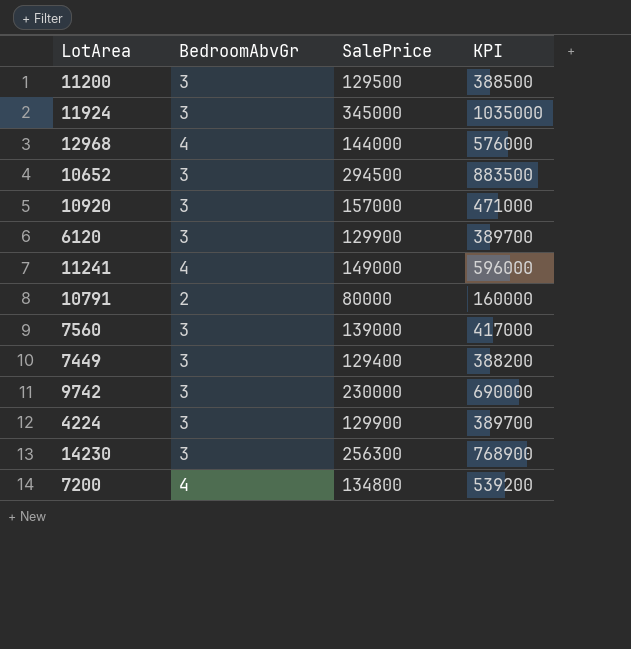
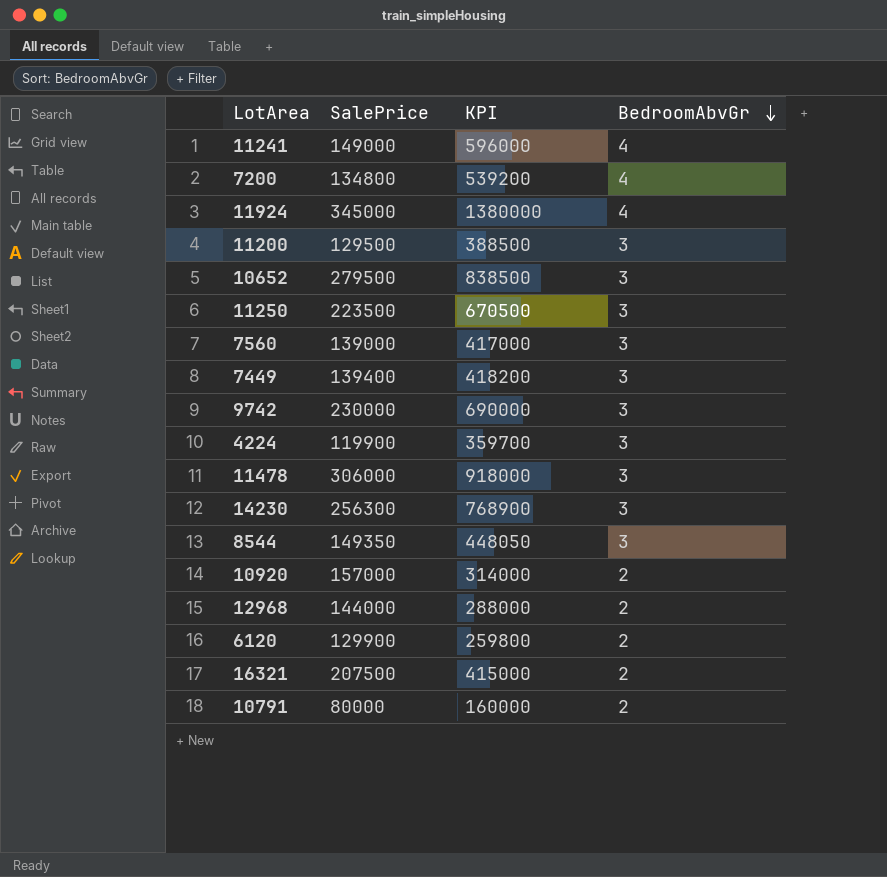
row order: none -> BedroomAbvGr descending
column BedroomAbvGr | position: 2 -> 4
11924 | KPI: 1035000 -> 1380000
11924 | BedroomAbvGr: 3 -> 4
10652 | SalePrice: 294500 -> 279500
10652 | KPI: 883500 -> 838500
row 11250: none -> 223500 | 670500 | 3
7449 | SalePrice: 129400 -> 139400
7449 | KPI: 388200 -> 418200
4224 | SalePrice: 129900 -> 119900
4224 | KPI: 389700 -> 359700
row 11478: none -> 306000 | 918000 | 3
row 8544: none -> 149350 | 448050 | 3
10920 | KPI: 471000 -> 314000
10920 | BedroomAbvGr: 3 -> 2
12968 | KPI: 576000 -> 288000
12968 | BedroomAbvGr: 4 -> 2
6120 | KPI: 389700 -> 259800
6120 | BedroomAbvGr: 3 -> 2
row 16321: none -> 207500 | 415000 | 2

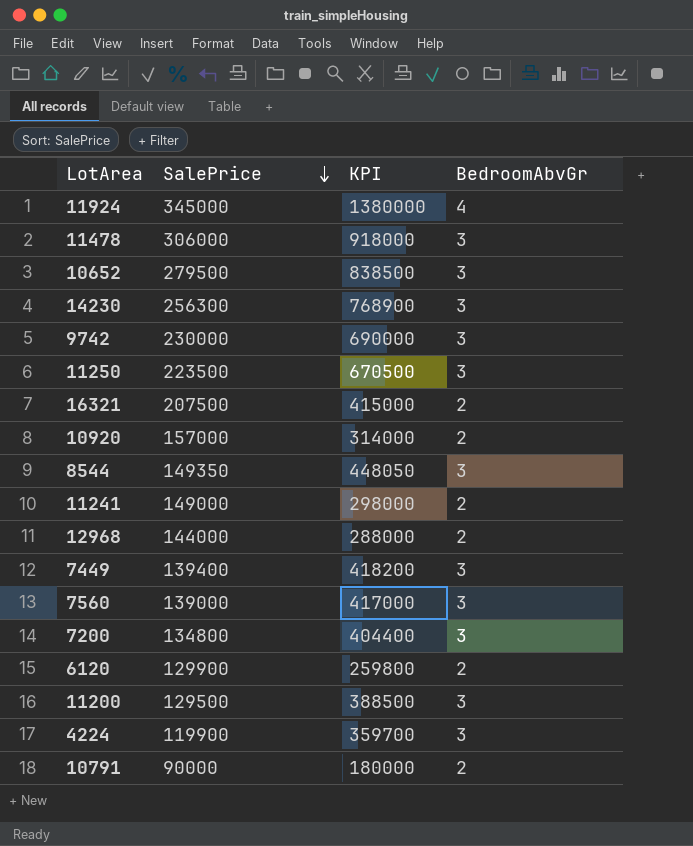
row order: BedroomAbvGr descending -> SalePrice descending
11241 | KPI: 596000 -> 298000
11241 | BedroomAbvGr: 4 -> 2
7200 | KPI: 539200 -> 404400
7200 | BedroomAbvGr: 4 -> 3
10791 | SalePrice: 80000 -> 90000
10791 | KPI: 160000 -> 180000

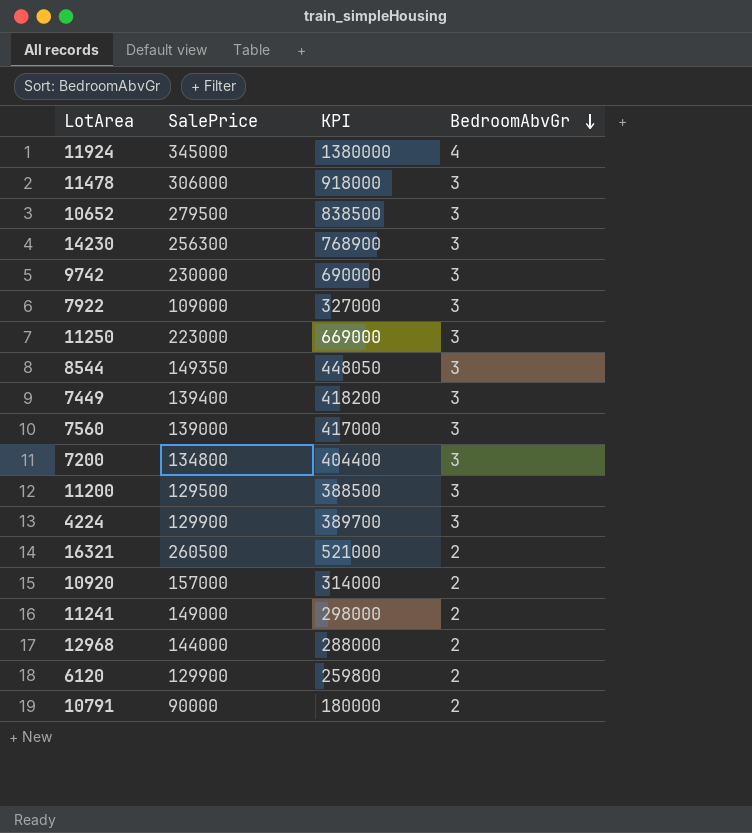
row order: SalePrice descending -> BedroomAbvGr descending
row 7922: none -> 109000 | 327000 | 3
11250 | SalePrice: 223500 -> 223000
11250 | KPI: 670500 -> 669000
4224 | SalePrice: 119900 -> 129900
4224 | KPI: 359700 -> 389700
16321 | SalePrice: 207500 -> 260500
16321 | KPI: 415000 -> 521000

